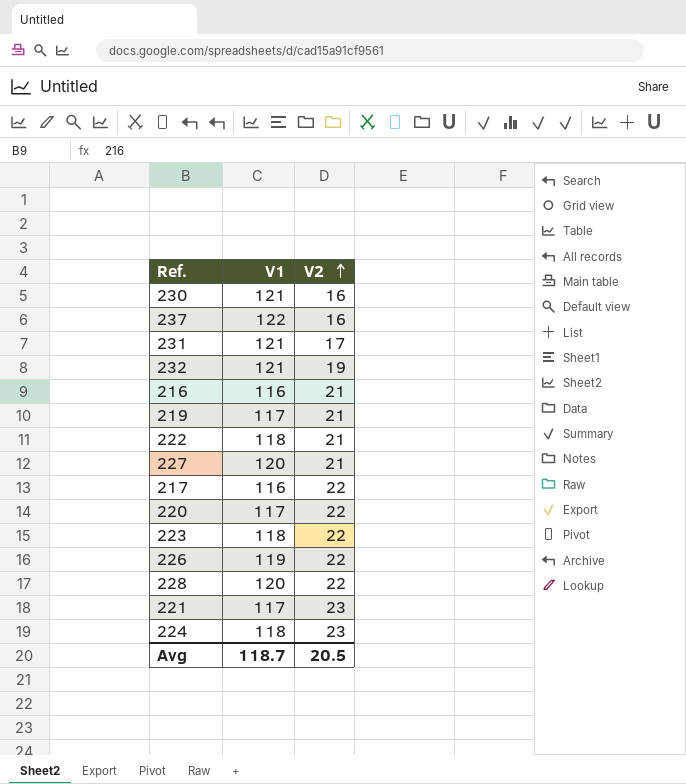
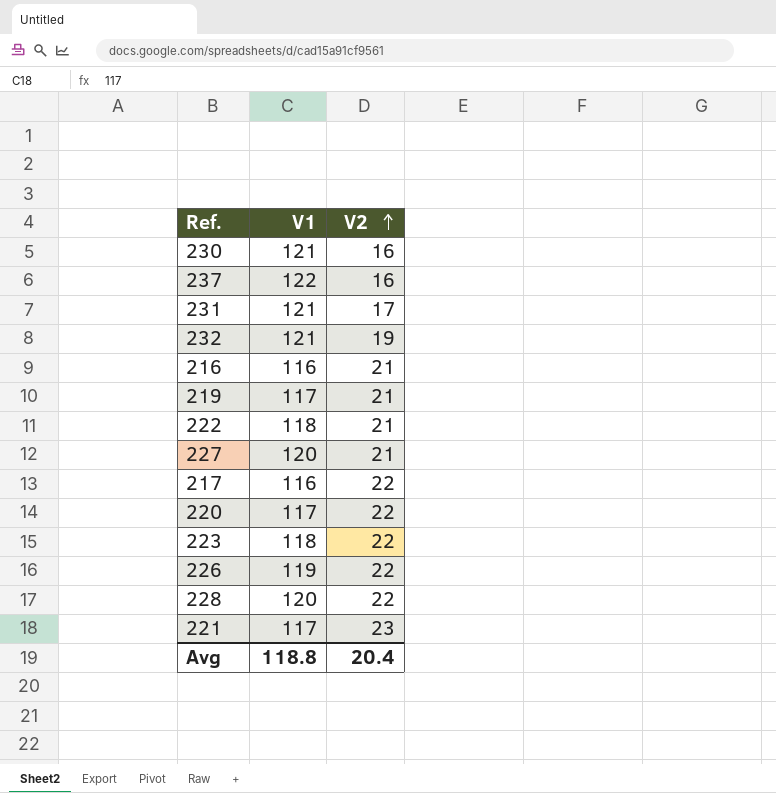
row 224: 118 | 23 -> none
Avg | V1: 118.7 -> 118.8
Avg | V2: 20.5 -> 20.4

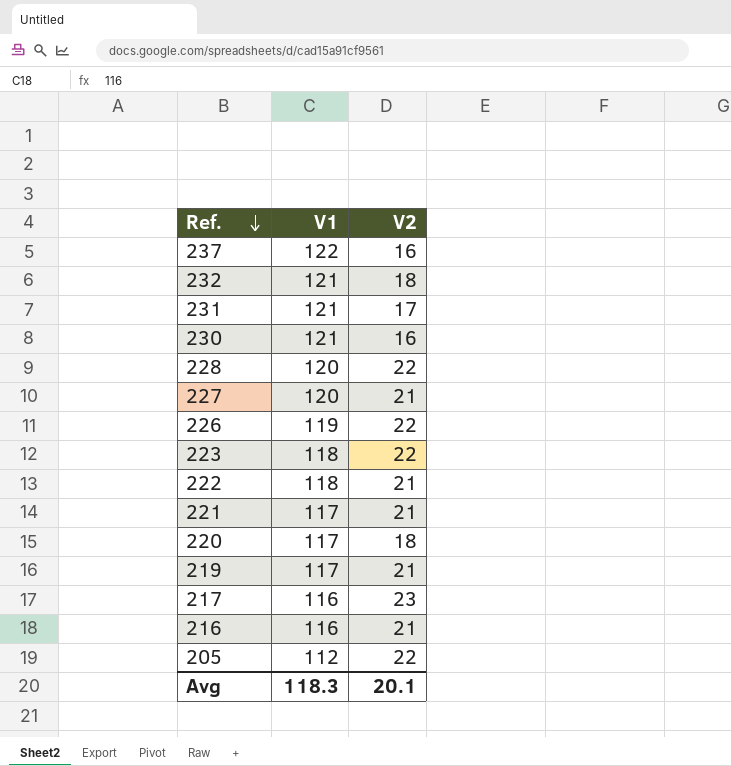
row order: V2 ascending -> Ref. descending
232 | V2: 19 -> 18
221 | V2: 23 -> 21
220 | V2: 22 -> 18
217 | V2: 22 -> 23
row 205: none -> 112 | 22
Avg | V1: 118.8 -> 118.3
Avg | V2: 20.4 -> 20.1

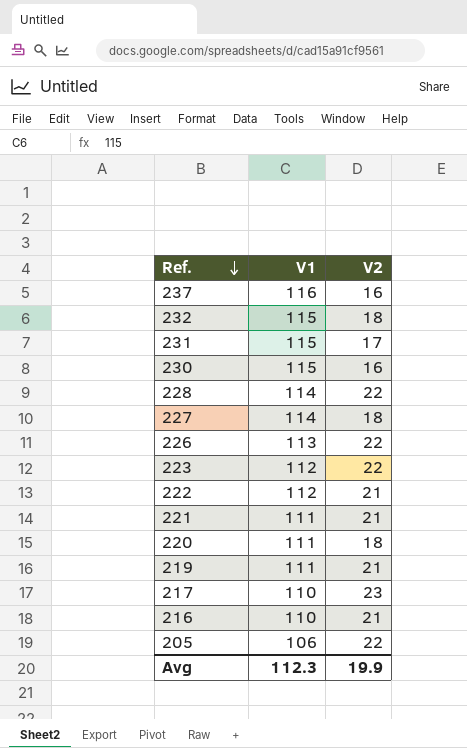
237 | V1: 122 -> 116
232 | V1: 121 -> 115
231 | V1: 121 -> 115
230 | V1: 121 -> 115
228 | V1: 120 -> 114
227 | V1: 120 -> 114
227 | V2: 21 -> 18
226 | V1: 119 -> 113
223 | V1: 118 -> 112
222 | V1: 118 -> 112
221 | V1: 117 -> 111
220 | V1: 117 -> 111
219 | V1: 117 -> 111
217 | V1: 116 -> 110
216 | V1: 116 -> 110
205 | V1: 112 -> 106
Avg | V1: 118.3 -> 112.3
Avg | V2: 20.1 -> 19.9

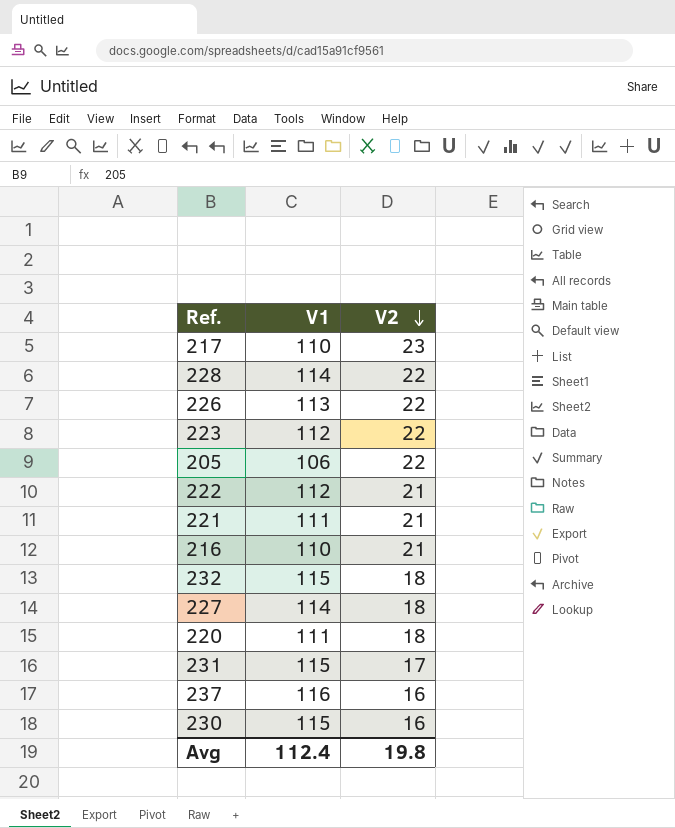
row order: Ref. descending -> V2 descending
row 219: 111 | 21 -> none
Avg | V1: 112.3 -> 112.4
Avg | V2: 19.9 -> 19.8

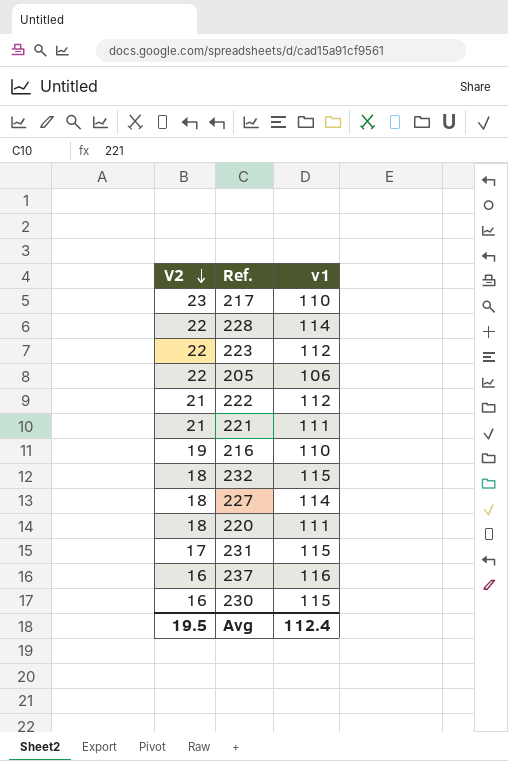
column V2 | position: 3 -> 1
column name: V1 -> v1
row 226: 113 | 22 -> none
216 | V2: 21 -> 19
Avg | V2: 19.8 -> 19.5

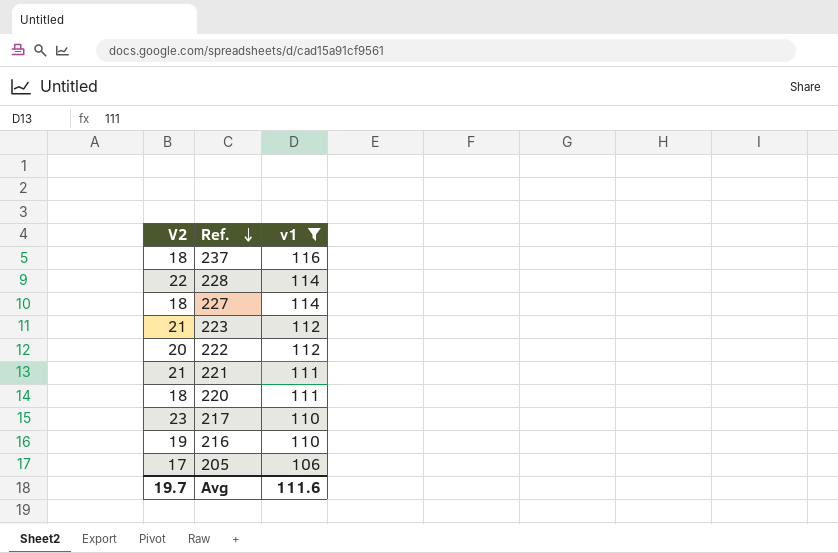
filter: none -> v1 != 115
row order: V2 descending -> Ref. descending
237 | V2: 16 -> 18
223 | V2: 22 -> 21
222 | V2: 21 -> 20
205 | V2: 22 -> 17
Avg | V2: 19.5 -> 19.7
Avg | v1: 112.4 -> 111.6

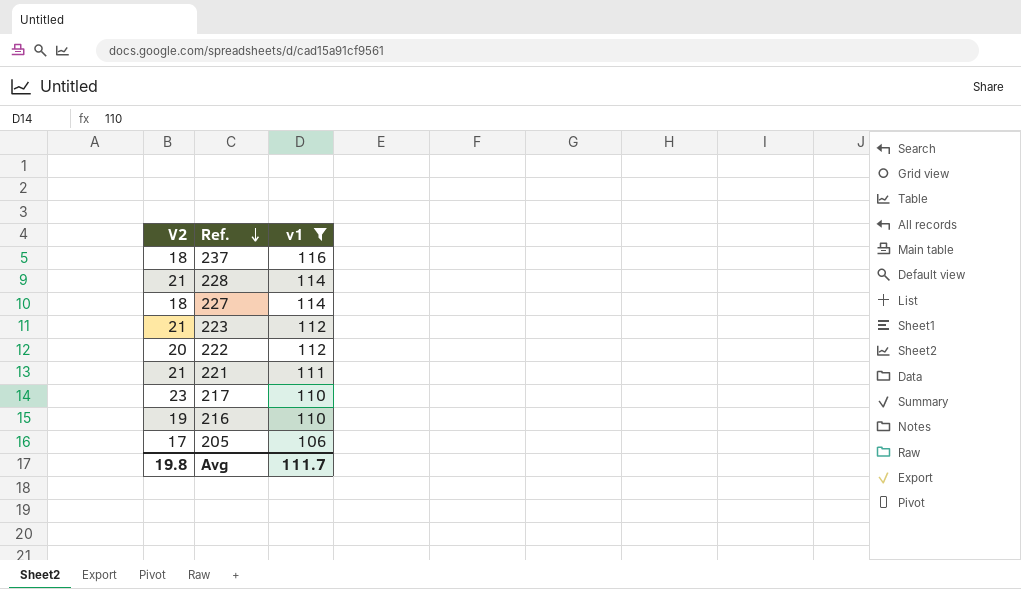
row 220: 18 | 111 -> none
228 | V2: 22 -> 21
Avg | V2: 19.7 -> 19.8
Avg | v1: 111.6 -> 111.7

